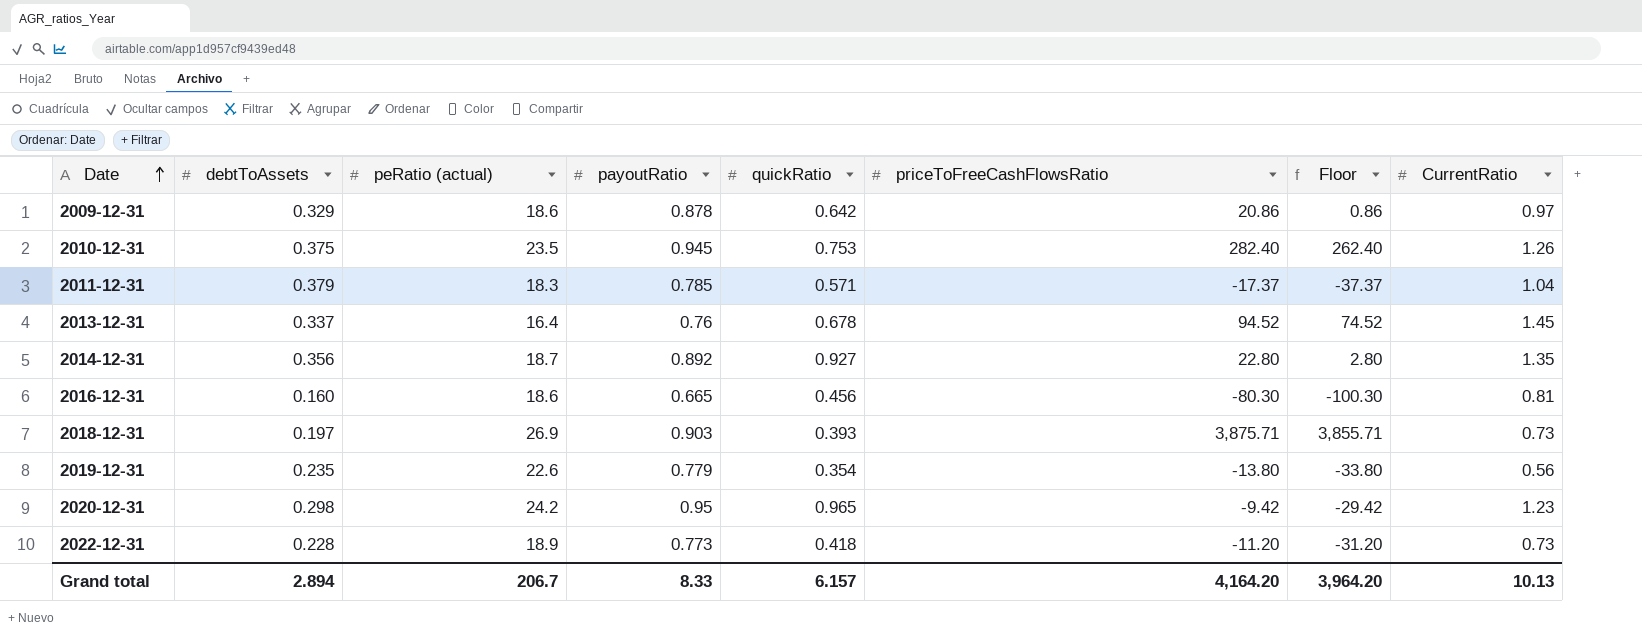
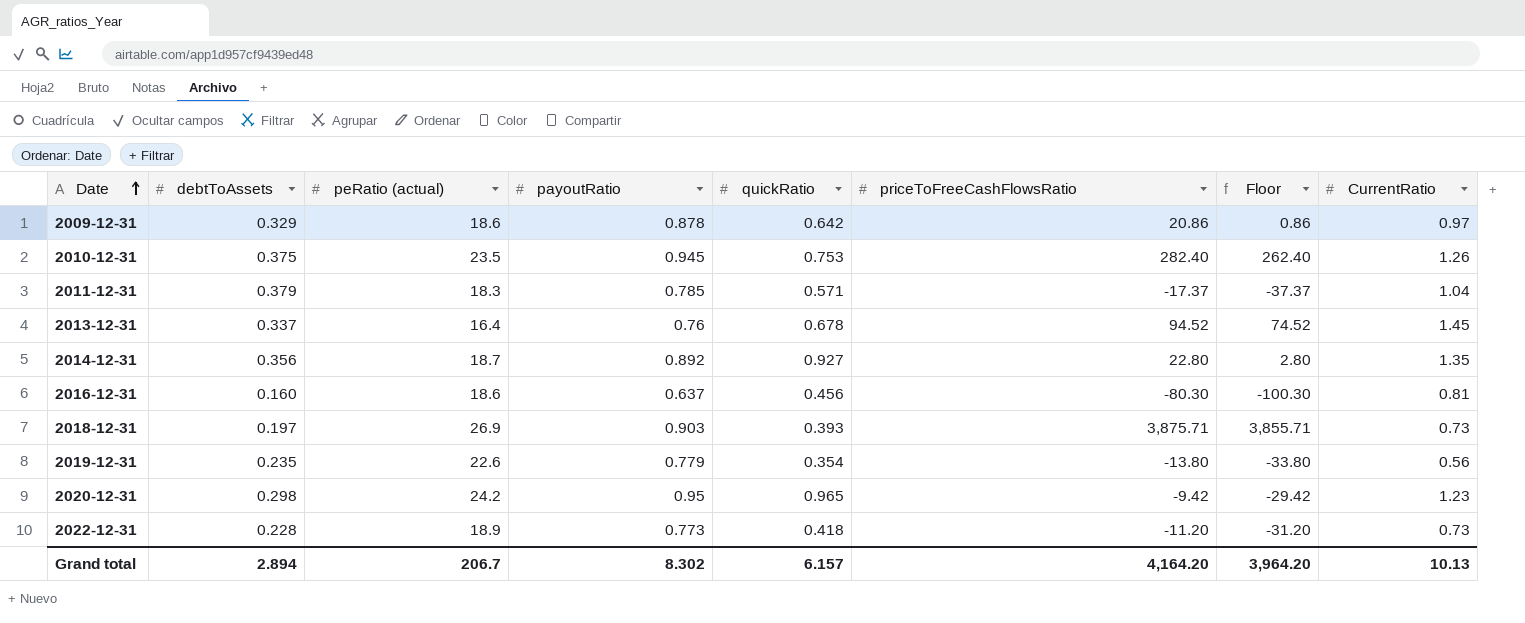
2016-12-31 | payoutRatio: 0.665 -> 0.637
Grand total | payoutRatio: 8.33 -> 8.302

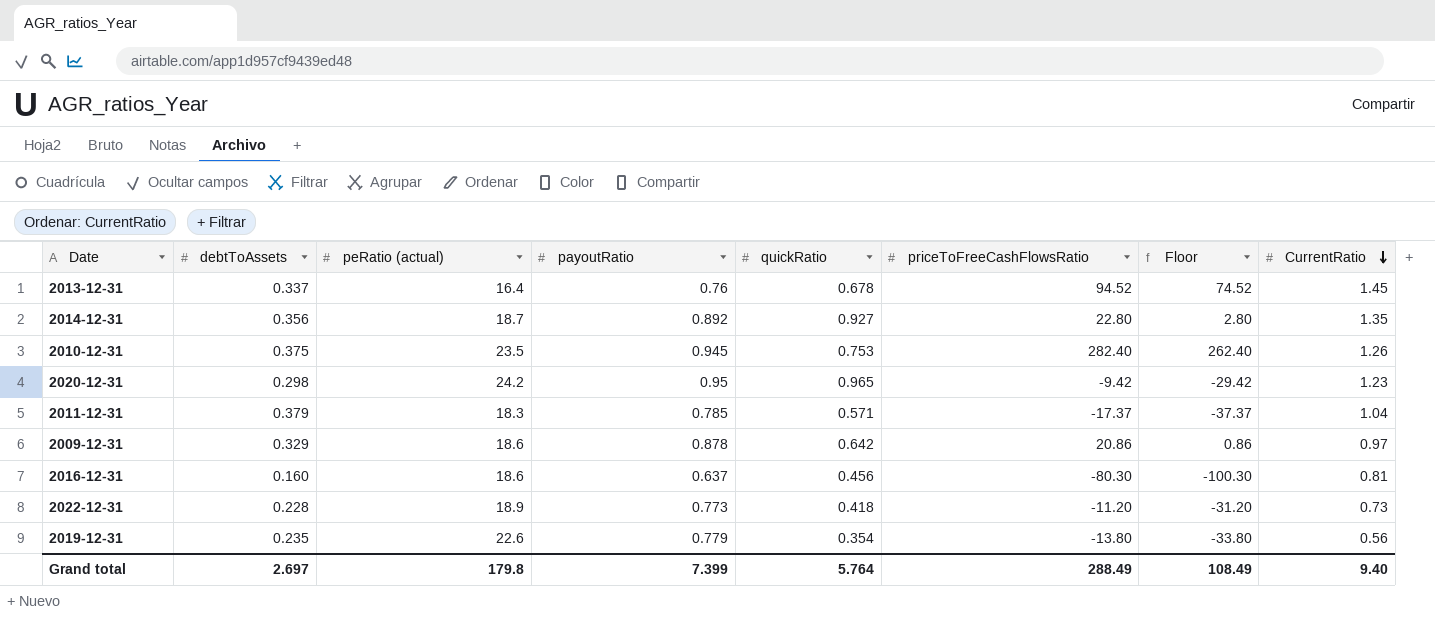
row order: Date ascending -> CurrentRatio descending
row 2018-12-31: 0.197 | 26.9 | 0.903 | 0.393 | 3,875.71 | 3,855.71 | 0.73 -> none
Grand total | debtToAssets: 2.894 -> 2.697
Grand total | peRatio (actual): 206.7 -> 179.8
Grand total | payoutRatio: 8.302 -> 7.399
Grand total | quickRatio: 6.157 -> 5.764
Grand total | priceToFreeCashFlowsRatio: 4,164.20 -> 288.49
Grand total | Floor: 3,964.20 -> 108.49
Grand total | CurrentRatio: 10.13 -> 9.40

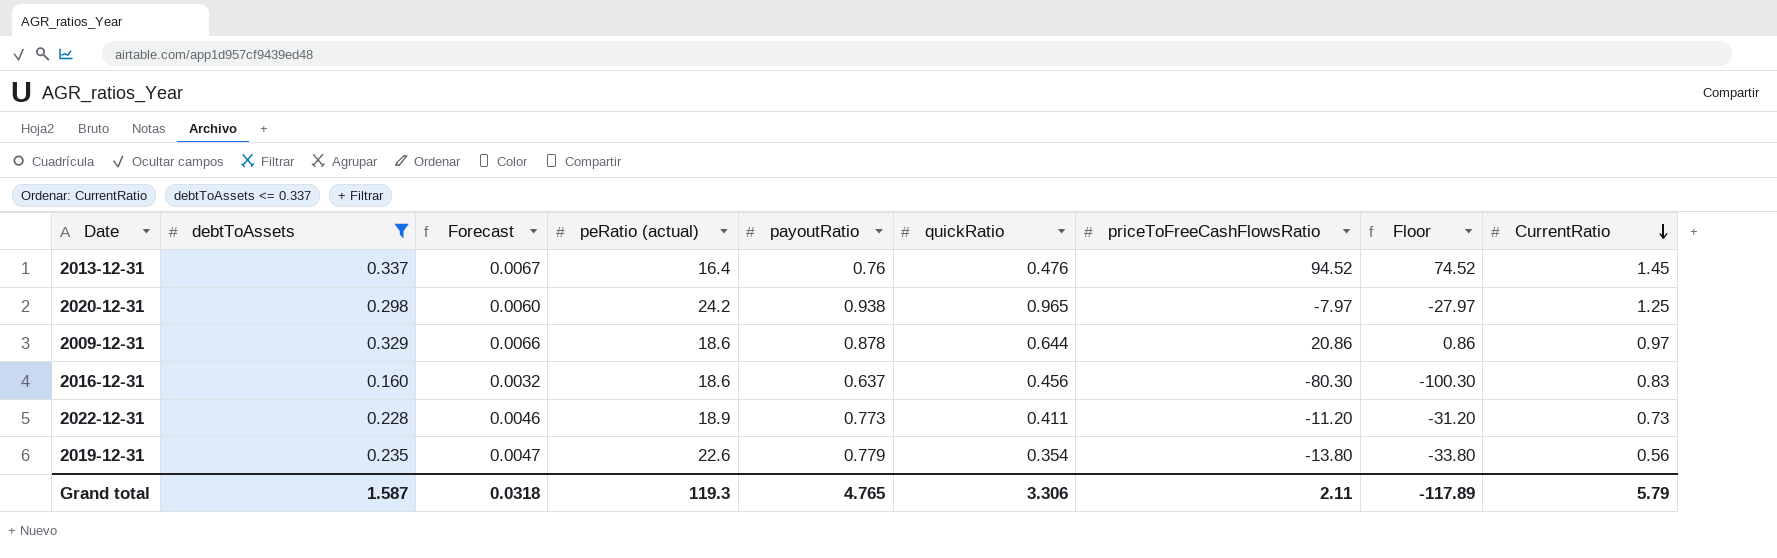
filter: none -> debtToAssets <= 0.337
column Forecast | formula: none -> [debtToAssets] * 0.02
2013-12-31 | quickRatio: 0.678 -> 0.476
2020-12-31 | payoutRatio: 0.95 -> 0.938
2020-12-31 | priceToFreeCashFlowsRatio: -9.42 -> -7.97
2020-12-31 | Floor: -29.42 -> -27.97
2020-12-31 | CurrentRatio: 1.23 -> 1.25
2009-12-31 | quickRatio: 0.642 -> 0.644
2016-12-31 | CurrentRatio: 0.81 -> 0.83
2022-12-31 | quickRatio: 0.418 -> 0.411
Grand total | debtToAssets: 2.697 -> 1.587
Grand total | peRatio (actual): 179.8 -> 119.3
Grand total | payoutRatio: 7.399 -> 4.765
Grand total | quickRatio: 5.764 -> 3.306
Grand total | priceToFreeCashFlowsRatio: 288.49 -> 2.11
Grand total | Floor: 108.49 -> -117.89
Grand total | CurrentRatio: 9.40 -> 5.79

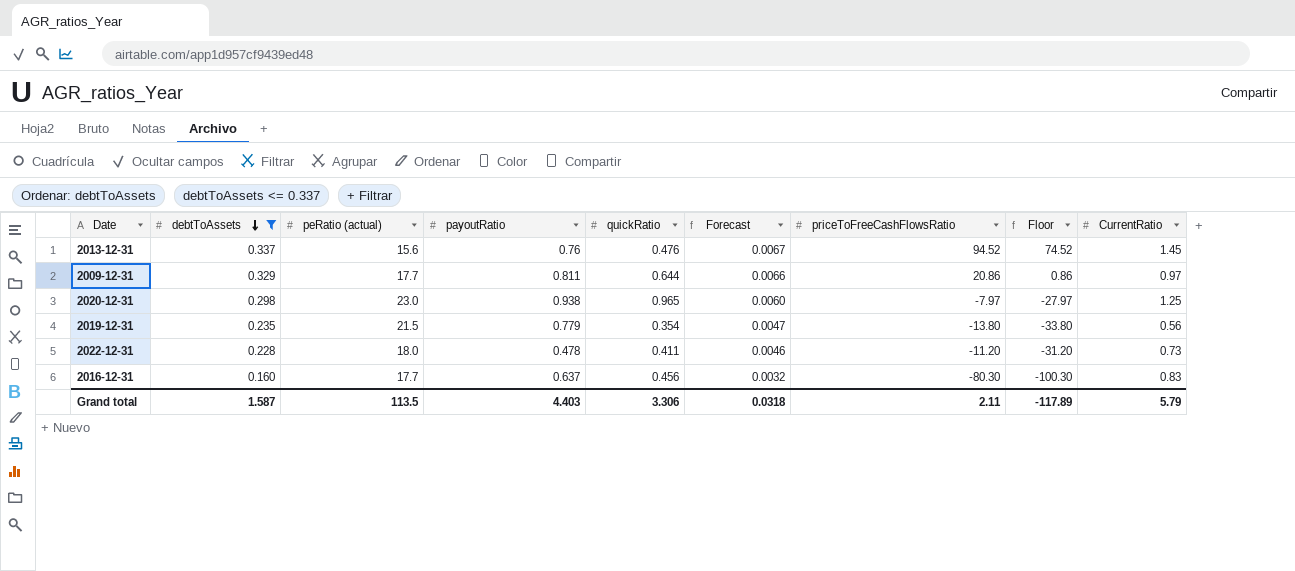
row order: CurrentRatio descending -> debtToAssets descending
column Forecast | position: 3 -> 6
2013-12-31 | peRatio (actual): 16.4 -> 15.6
2009-12-31 | peRatio (actual): 18.6 -> 17.7
2009-12-31 | payoutRatio: 0.878 -> 0.811
2020-12-31 | peRatio (actual): 24.2 -> 23.0
2019-12-31 | peRatio (actual): 22.6 -> 21.5
2022-12-31 | peRatio (actual): 18.9 -> 18.0
2022-12-31 | payoutRatio: 0.773 -> 0.478
2016-12-31 | peRatio (actual): 18.6 -> 17.7
Grand total | peRatio (actual): 119.3 -> 113.5
Grand total | payoutRatio: 4.765 -> 4.403

